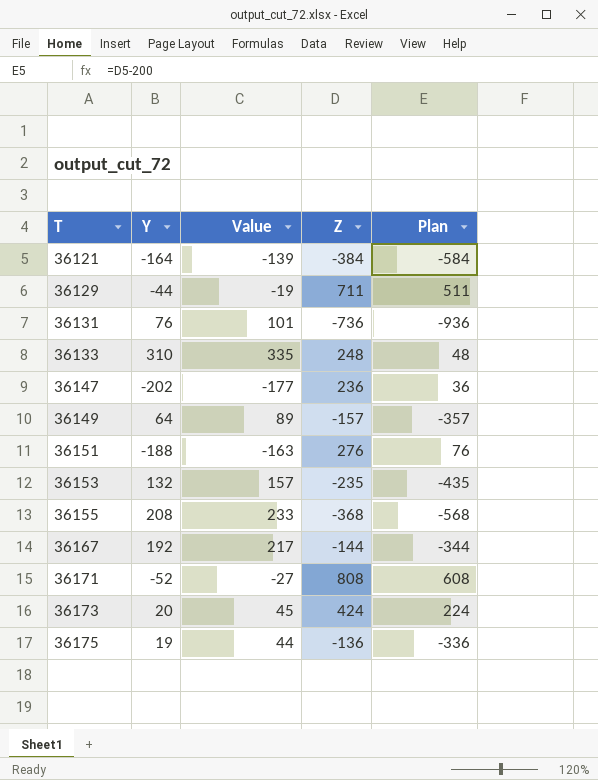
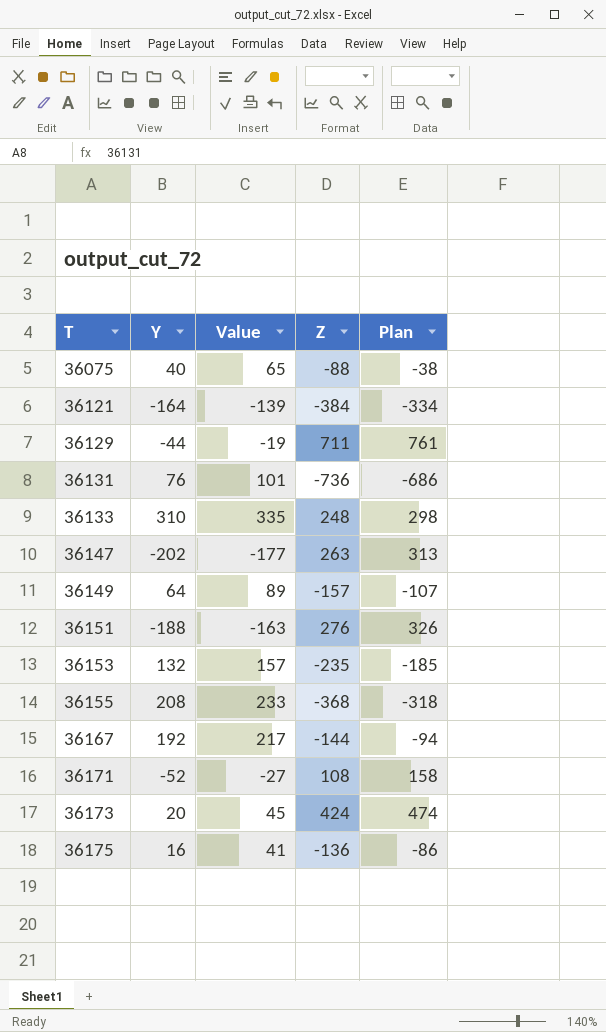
column Plan | formula: [Z] - 200 -> [Z] + 50
row 36075: none -> 40 | 65 | -88 | -38
36147 | Z: 236 -> 263
36171 | Z: 808 -> 108
36175 | Y: 19 -> 16
36175 | Value: 44 -> 41

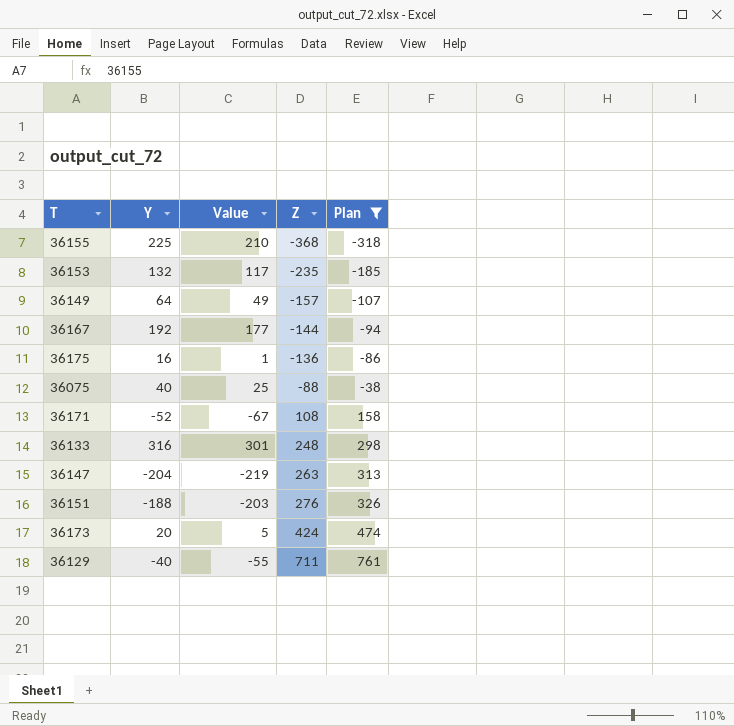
filter: none -> Plan >= -318
row order: T ascending -> Z ascending
column Value | formula: [Y] + 25 -> [Y] - 15
36155 | Y: 208 -> 225
36133 | Y: 310 -> 316
36147 | Y: -202 -> -204
36129 | Y: -44 -> -40

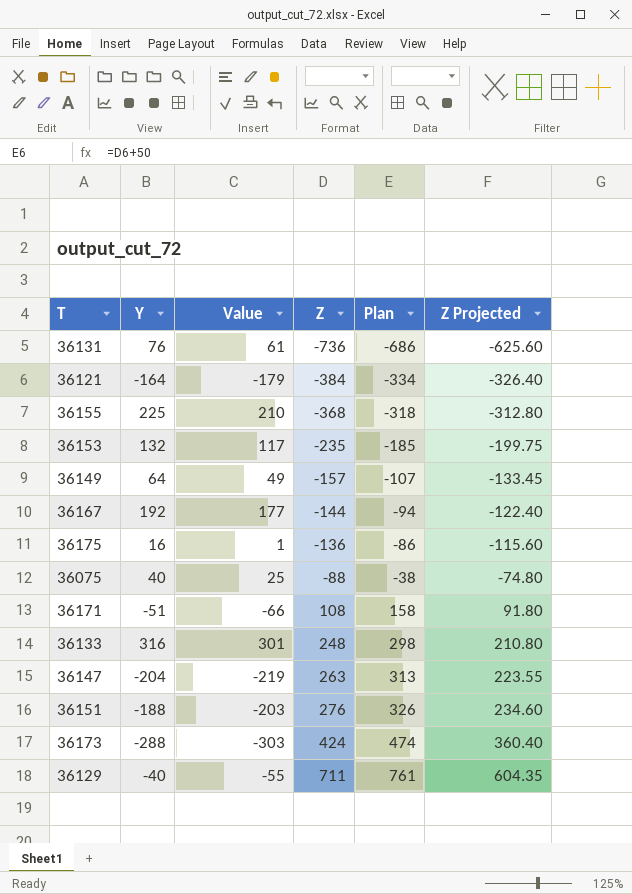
filter: Plan >= -318 -> none
column Z Projected | formula: none -> [Z] * 0.85
36171 | Y: -52 -> -51
36171 | Value: -67 -> -66
36173 | Y: 20 -> -288
36173 | Value: 5 -> -303

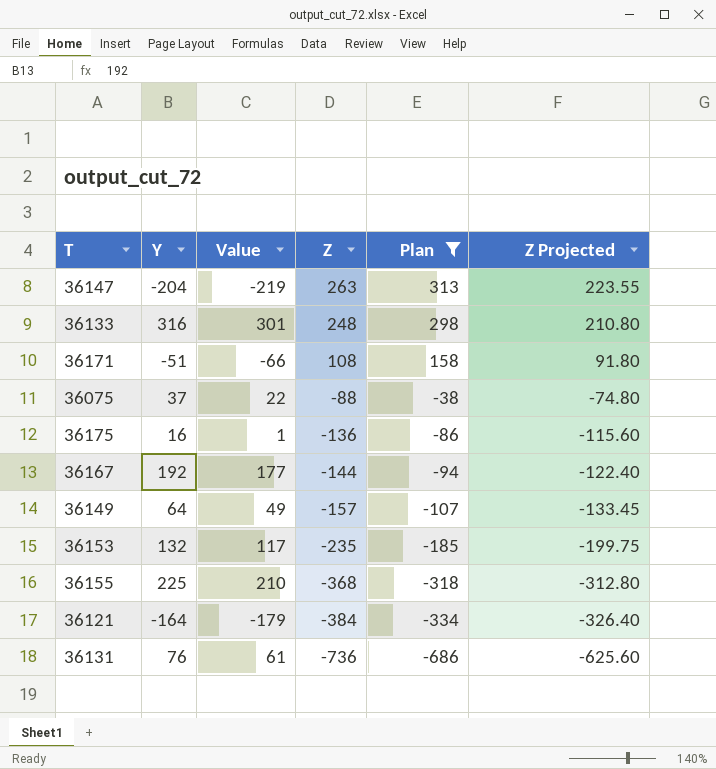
filter: none -> Plan <= 313
row order: Z ascending -> Z descending
36075 | Y: 40 -> 37
36075 | Value: 25 -> 22

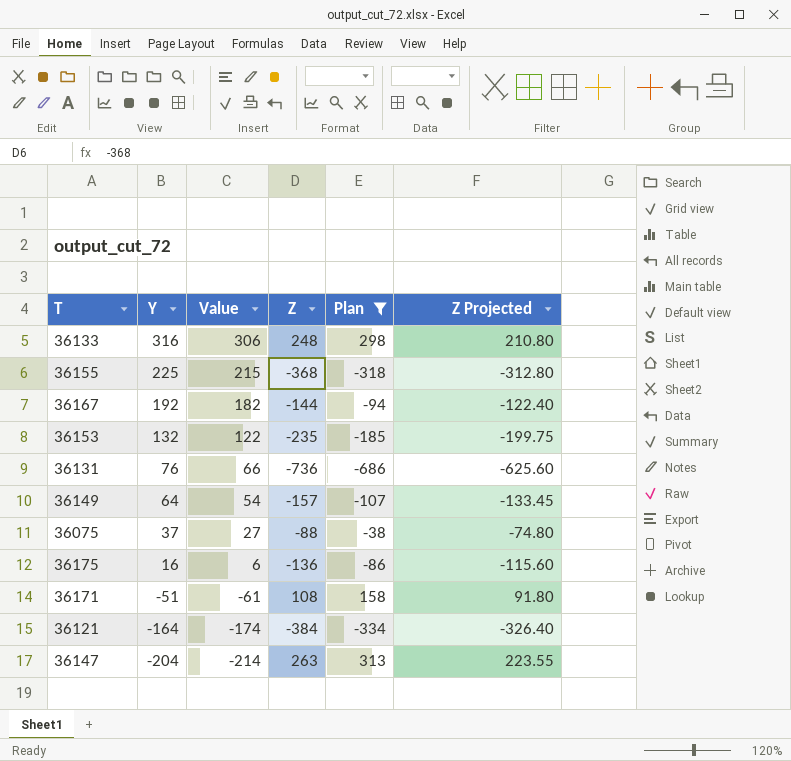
row order: Z descending -> Y descending
column Value | formula: [Y] - 15 -> [Y] - 10

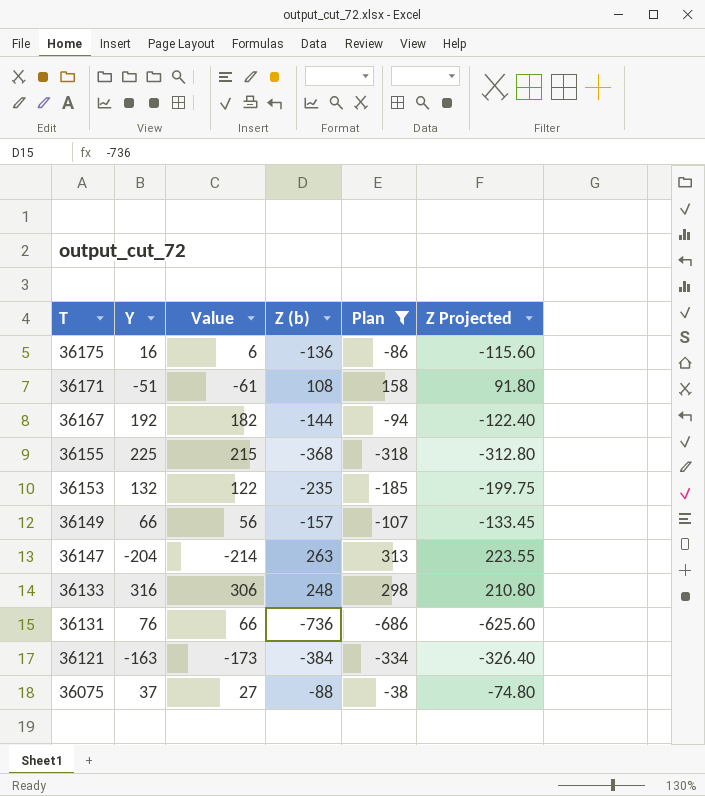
row order: Y descending -> T descending
column name: Z -> Z (b)
36149 | Y: 64 -> 66
36149 | Value: 54 -> 56
36121 | Y: -164 -> -163
36121 | Value: -174 -> -173

